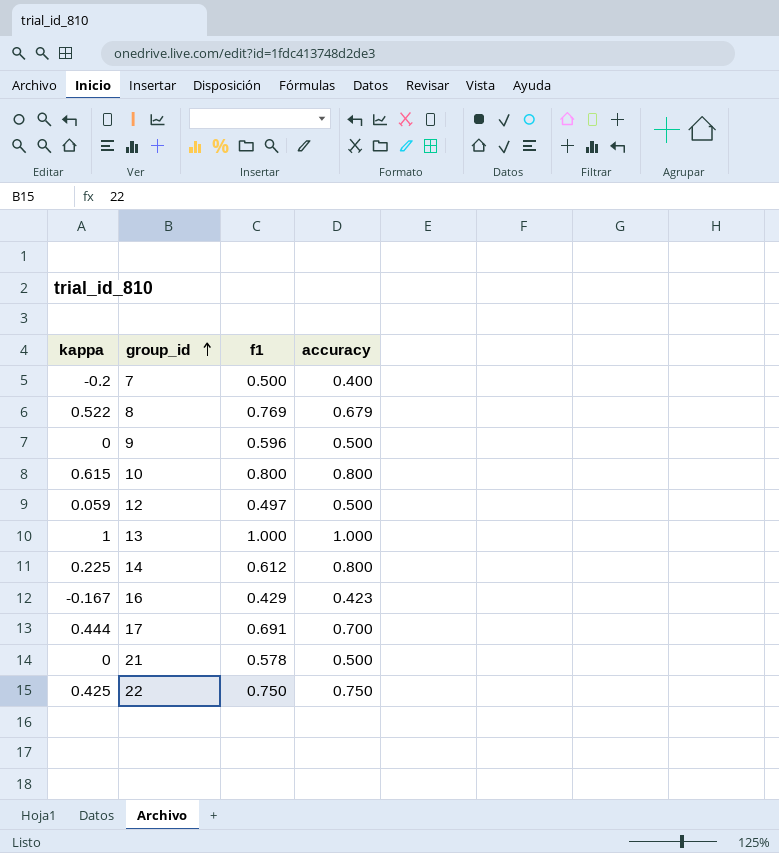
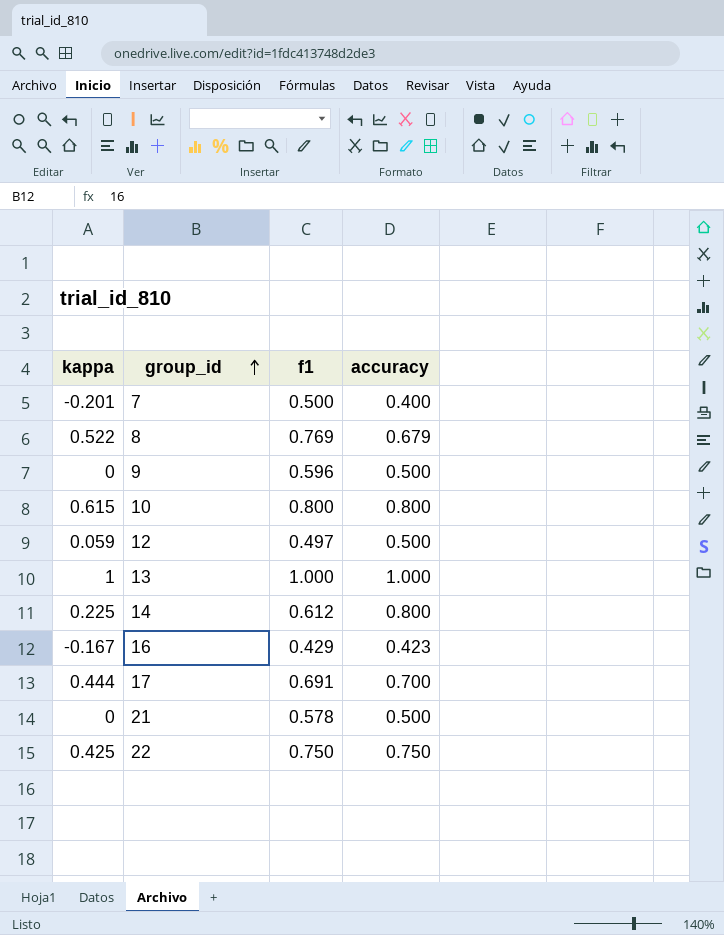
7 | kappa: -0.2 -> -0.201

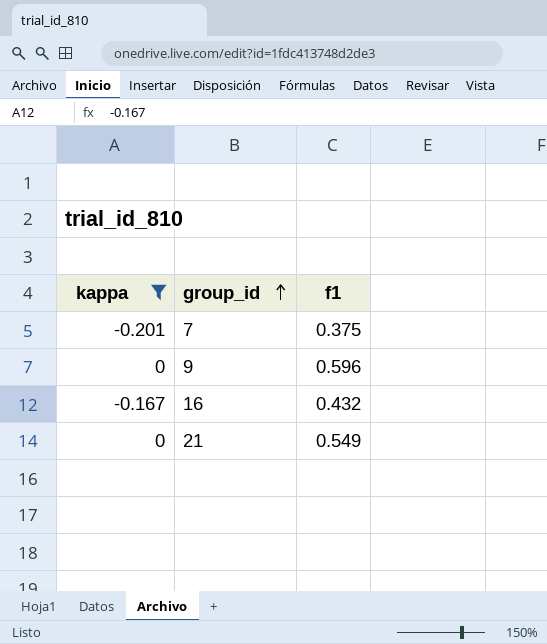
filter: none -> kappa <= 0
column accuracy | position: 4 -> none
7 | f1: 0.500 -> 0.375
16 | f1: 0.429 -> 0.432
21 | f1: 0.578 -> 0.549

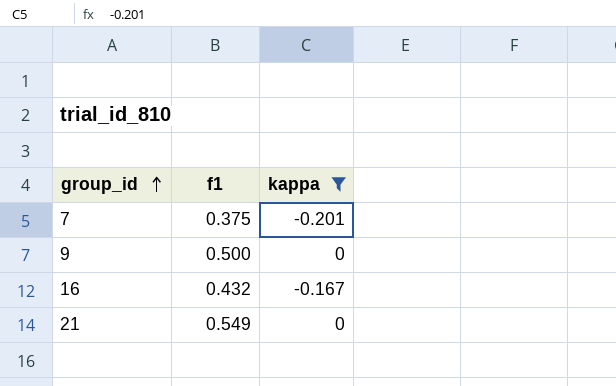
column kappa | position: 1 -> 3
9 | f1: 0.596 -> 0.500

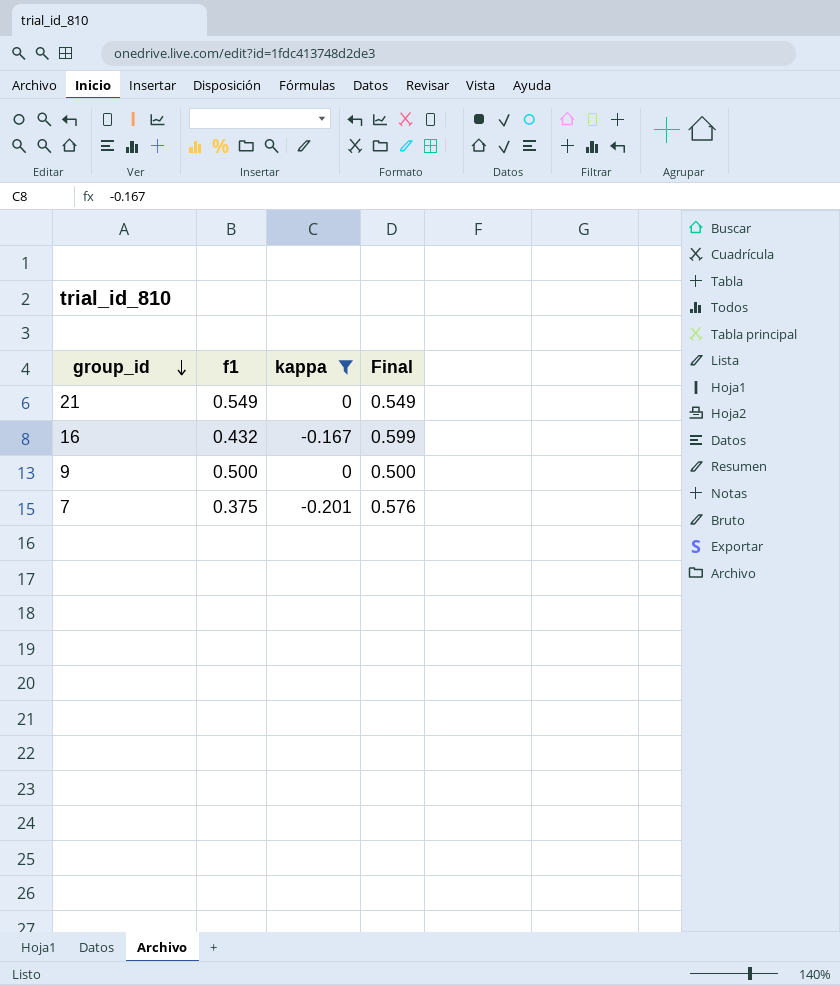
row order: group_id ascending -> group_id descending
column Final | formula: none -> [f1] - [kappa]

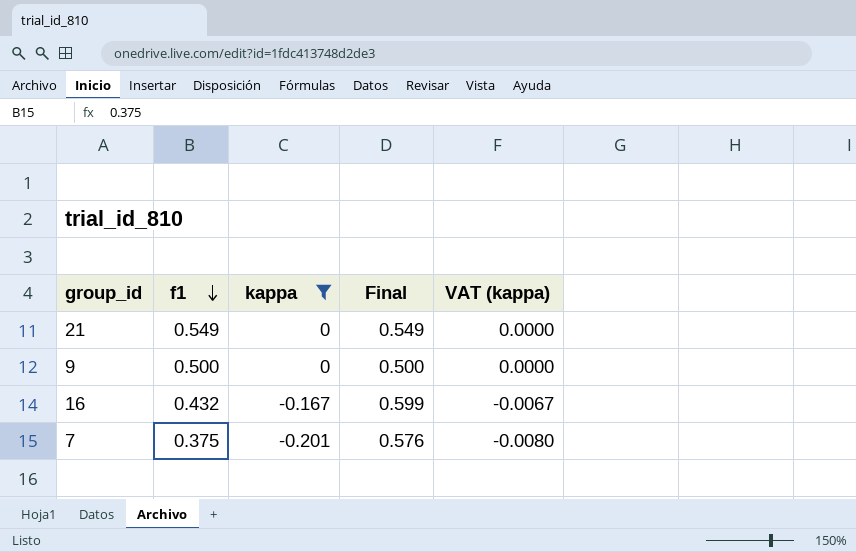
row order: group_id descending -> f1 descending
column VAT (kappa) | formula: none -> [kappa] * 0.04

